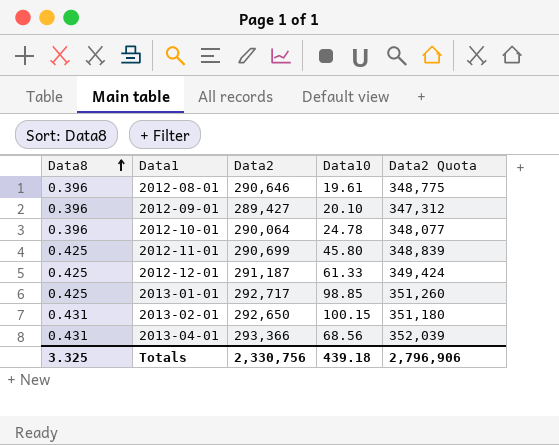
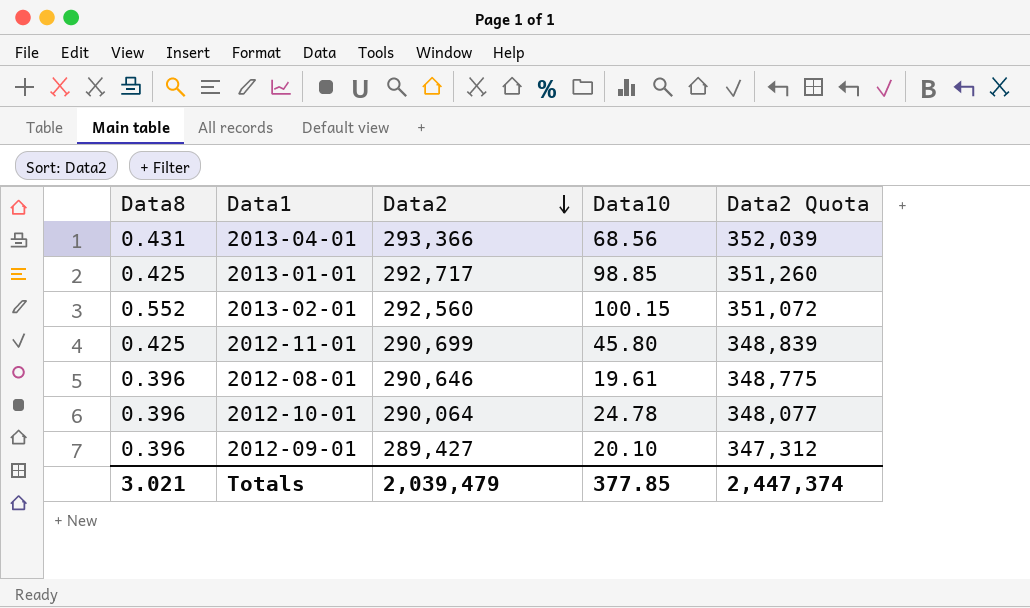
row order: Data8 ascending -> Data2 descending
row 2012-12-01: 0.425 | 291,187 | 61.33 | 349,424 -> none
2013-02-01 | Data8: 0.431 -> 0.552
2013-02-01 | Data2: 292,650 -> 292,560
2013-02-01 | Data2 Quota: 351,180 -> 351,072
Totals | Data8: 3.325 -> 3.021
Totals | Data2: 2,330,756 -> 2,039,479
Totals | Data10: 439.18 -> 377.85
Totals | Data2 Quota: 2,796,906 -> 2,447,374

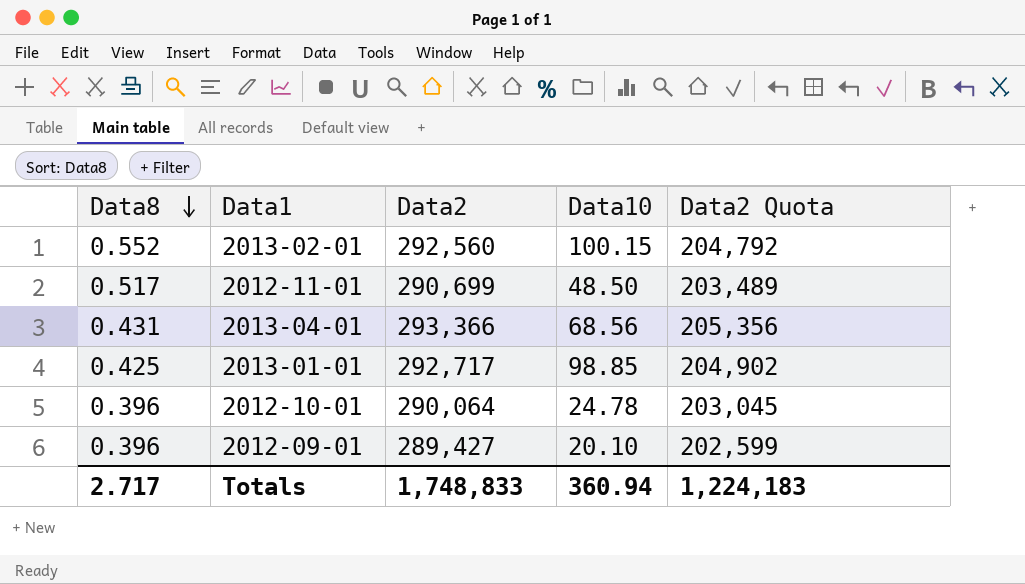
row order: Data2 descending -> Data8 descending
column Data2 Quota | formula: [Data2] * 1.2 -> [Data2] * 0.7
row 2012-08-01: 0.396 | 290,646 | 19.61 | 348,775 -> none
2012-11-01 | Data8: 0.425 -> 0.517
2012-11-01 | Data10: 45.80 -> 48.50
Totals | Data8: 3.021 -> 2.717
Totals | Data2: 2,039,479 -> 1,748,833
Totals | Data10: 377.85 -> 360.94
Totals | Data2 Quota: 2,447,374 -> 1,224,183

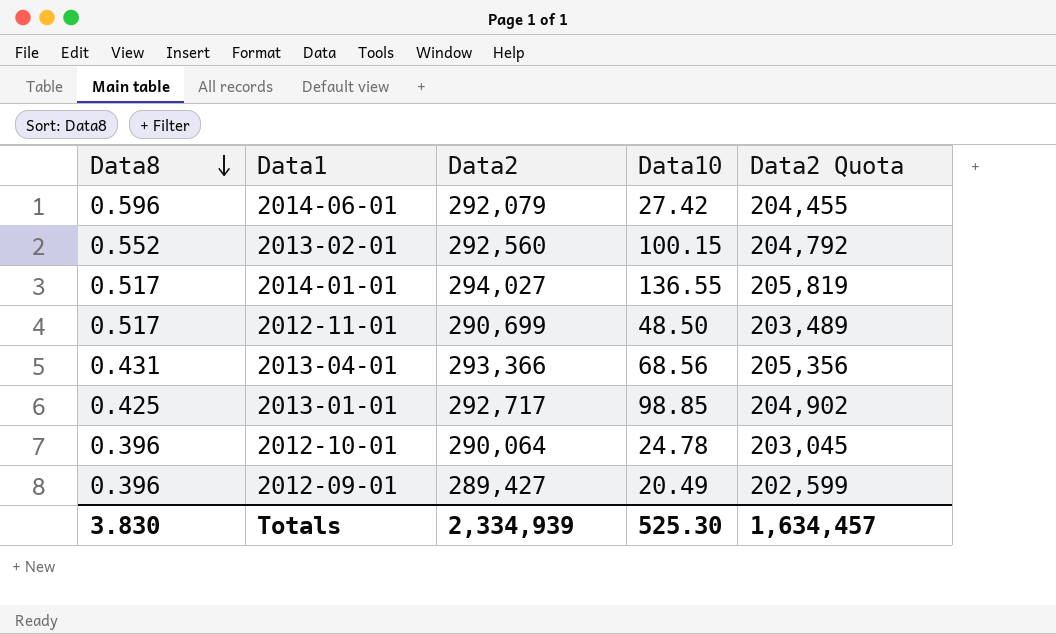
row 2014-06-01: none -> 0.596 | 292,079 | 27.42 | 204,455
row 2014-01-01: none -> 0.517 | 294,027 | 136.55 | 205,819
2012-09-01 | Data10: 20.10 -> 20.49
Totals | Data8: 2.717 -> 3.830
Totals | Data2: 1,748,833 -> 2,334,939
Totals | Data10: 360.94 -> 525.30
Totals | Data2 Quota: 1,224,183 -> 1,634,457

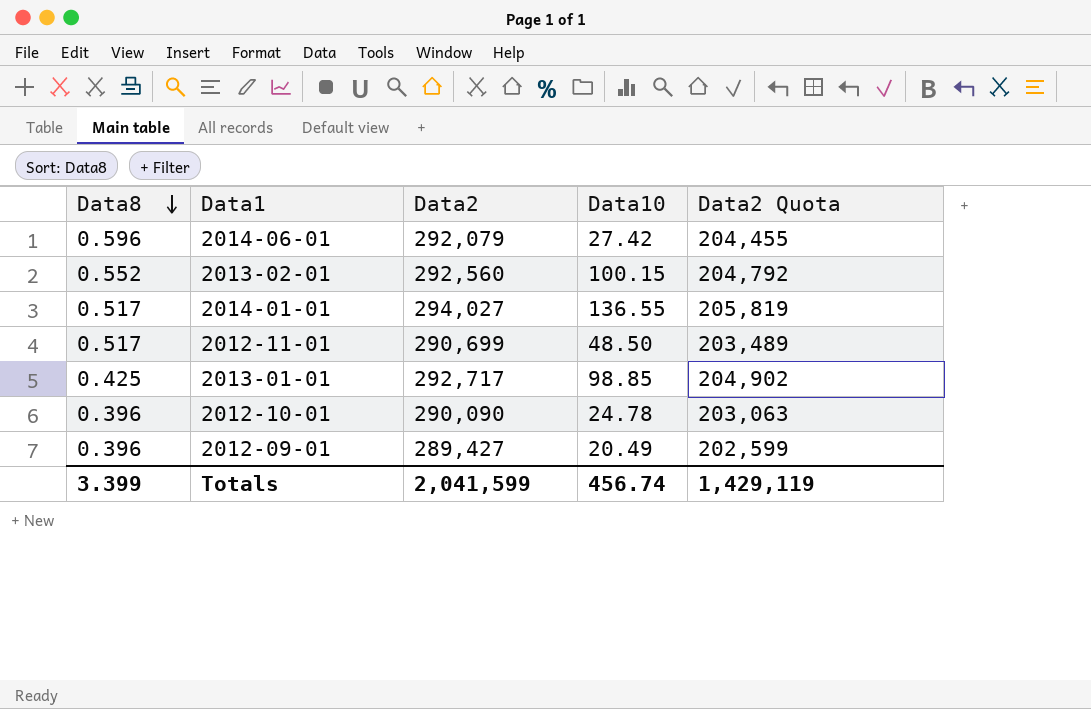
row 2013-04-01: 0.431 | 293,366 | 68.56 | 205,356 -> none
2012-10-01 | Data2: 290,064 -> 290,090
2012-10-01 | Data2 Quota: 203,045 -> 203,063
Totals | Data8: 3.830 -> 3.399
Totals | Data2: 2,334,939 -> 2,041,599
Totals | Data10: 525.30 -> 456.74
Totals | Data2 Quota: 1,634,457 -> 1,429,119

